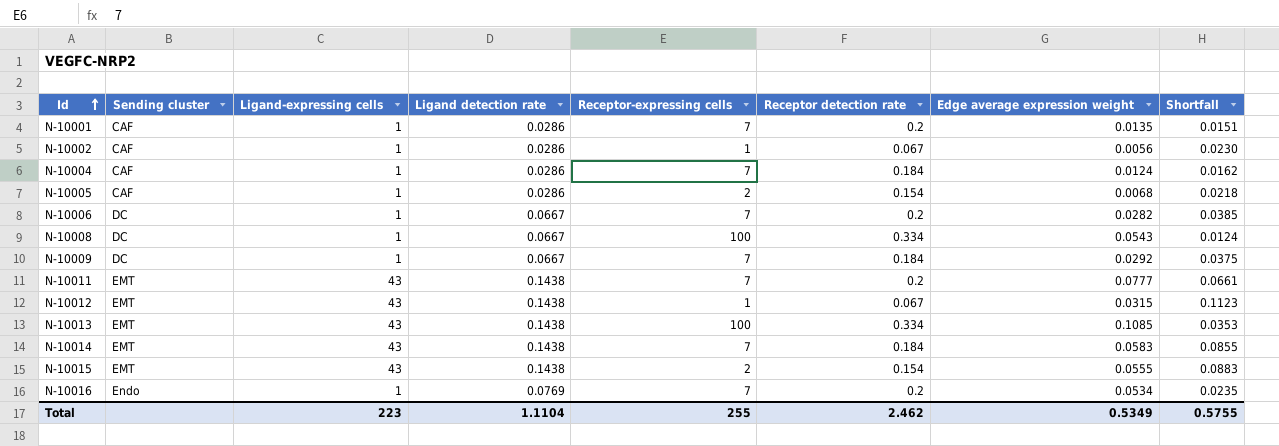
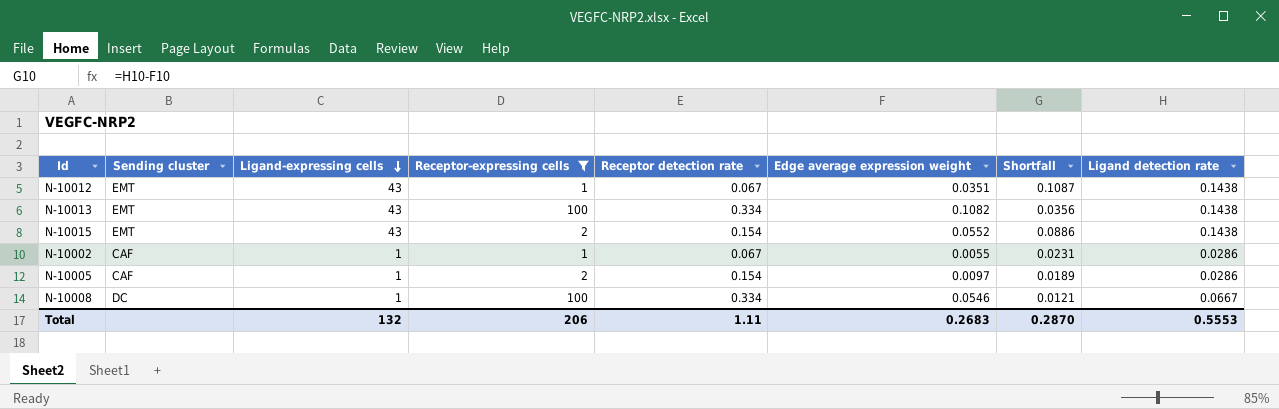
filter: none -> Receptor-expressing cells != 7
row order: Id ascending -> Ligand-expressing cells descending
column Ligand detection rate | position: 4 -> 8
N-10012 | Edge average expression weight: 0.0315 -> 0.0351
N-10012 | Shortfall: 0.1123 -> 0.1087
N-10013 | Edge average expression weight: 0.1085 -> 0.1082
N-10013 | Shortfall: 0.0353 -> 0.0356
N-10015 | Edge average expression weight: 0.0555 -> 0.0552
N-10015 | Shortfall: 0.0883 -> 0.0886
N-10002 | Edge average expression weight: 0.0056 -> 0.0055
N-10002 | Shortfall: 0.0230 -> 0.0231
N-10005 | Edge average expression weight: 0.0068 -> 0.0097
N-10005 | Shortfall: 0.0218 -> 0.0189
N-10008 | Edge average expression weight: 0.0543 -> 0.0546
N-10008 | Shortfall: 0.0124 -> 0.0121
Total | Ligand-expressing cells: 223 -> 132
Total | Receptor-expressing cells: 255 -> 206
Total | Receptor detection rate: 2.462 -> 1.11
Total | Edge average expression weight: 0.5349 -> 0.2683
Total | Shortfall: 0.5755 -> 0.2870
Total | Ligand detection rate: 1.1104 -> 0.5553

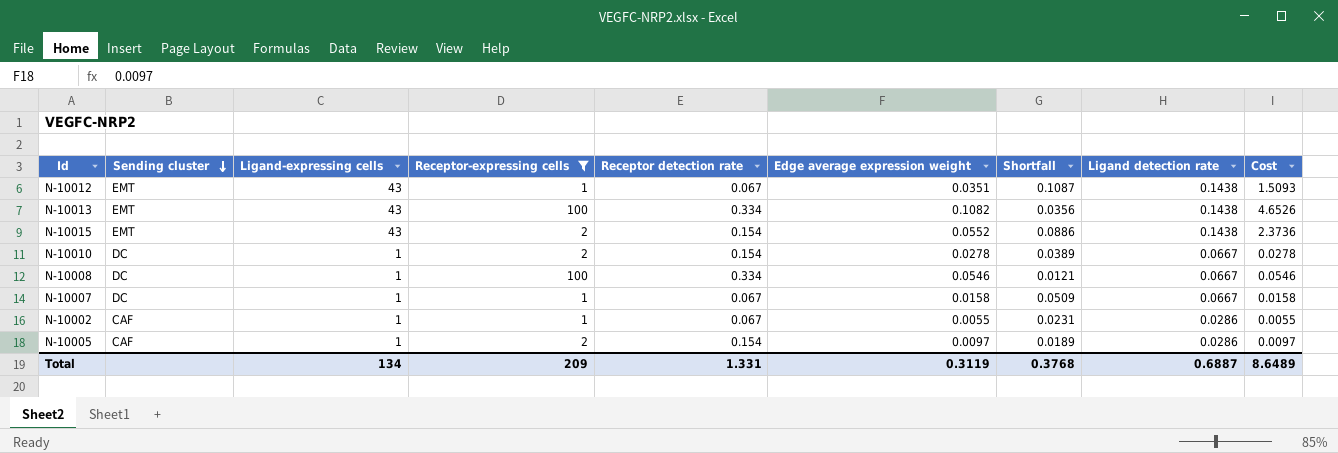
row order: Ligand-expressing cells descending -> Sending cluster descending
column Cost | formula: none -> [Ligand-expressing cells] * [Edge average expression weight]
row N-10010: none -> DC | 1 | 2 | 0.154 | 0.0278 | 0.0389 | 0.0667 | 0.0278
row N-10007: none -> DC | 1 | 1 | 0.067 | 0.0158 | 0.0509 | 0.0667 | 0.0158
Total | Ligand-expressing cells: 132 -> 134
Total | Receptor-expressing cells: 206 -> 209
Total | Receptor detection rate: 1.11 -> 1.331
Total | Edge average expression weight: 0.2683 -> 0.3119
Total | Shortfall: 0.2870 -> 0.3768
Total | Ligand detection rate: 0.5553 -> 0.6887

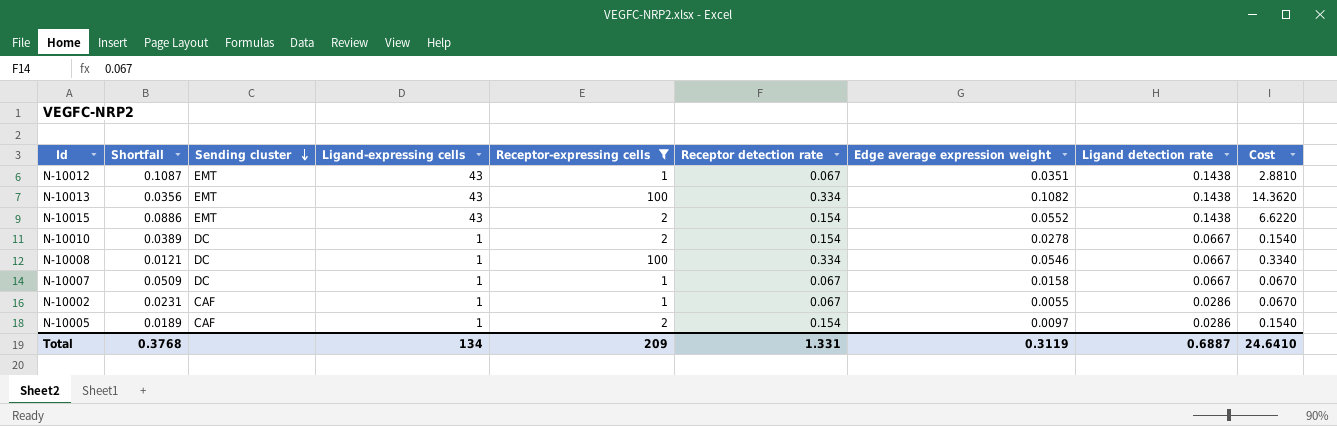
column Shortfall | position: 7 -> 2
column Cost | formula: [Ligand-expressing cells] * [Edge average expression weight] -> [Ligand-expressing cells] * [Receptor detection rate]
Total | Cost: 8.6489 -> 24.6410

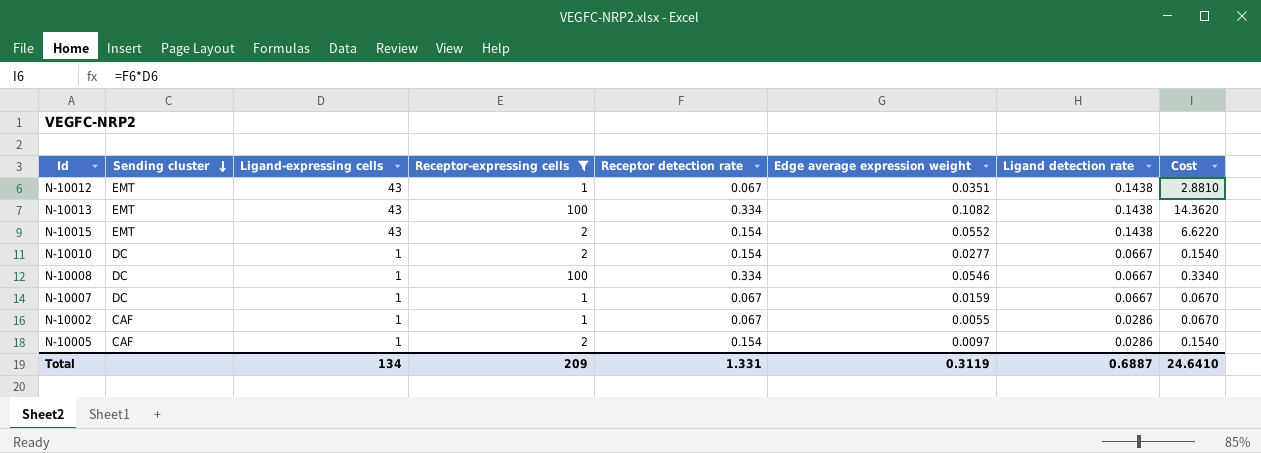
column Shortfall | formula: [Ligand detection rate] - [Edge average expression weight] -> none
N-10010 | Edge average expression weight: 0.0278 -> 0.0277
N-10007 | Edge average expression weight: 0.0158 -> 0.0159

